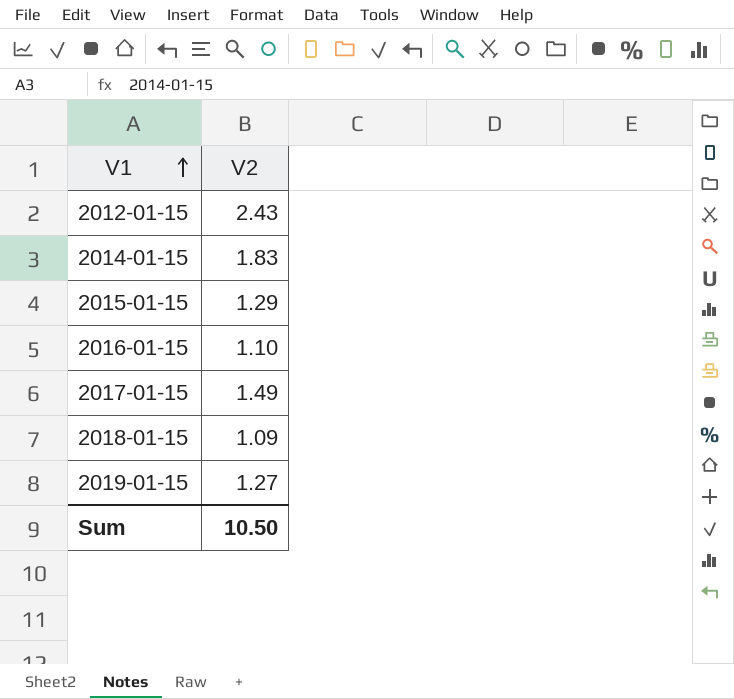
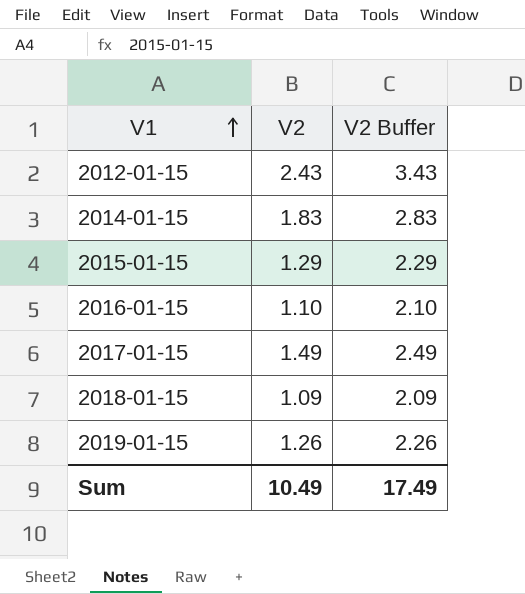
column V2 Buffer | formula: none -> [V2] + 1
2019-01-15 | V2: 1.27 -> 1.26
Sum | V2: 10.50 -> 10.49

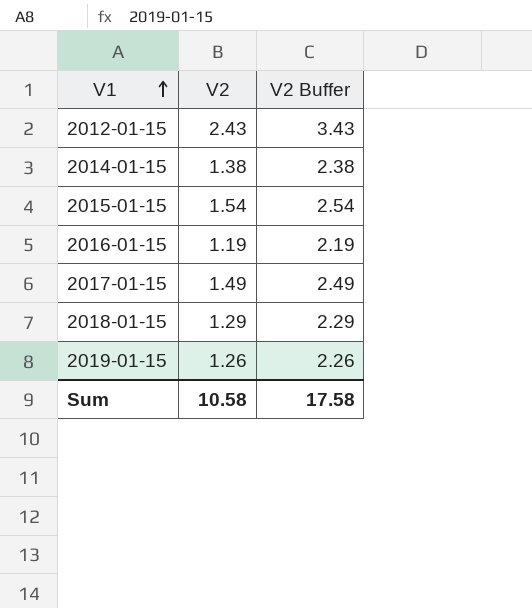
2014-01-15 | V2: 1.83 -> 1.38
2014-01-15 | V2 Buffer: 2.83 -> 2.38
2015-01-15 | V2: 1.29 -> 1.54
2015-01-15 | V2 Buffer: 2.29 -> 2.54
2016-01-15 | V2: 1.10 -> 1.19
2016-01-15 | V2 Buffer: 2.10 -> 2.19
2018-01-15 | V2: 1.09 -> 1.29
2018-01-15 | V2 Buffer: 2.09 -> 2.29
Sum | V2: 10.49 -> 10.58
Sum | V2 Buffer: 17.49 -> 17.58

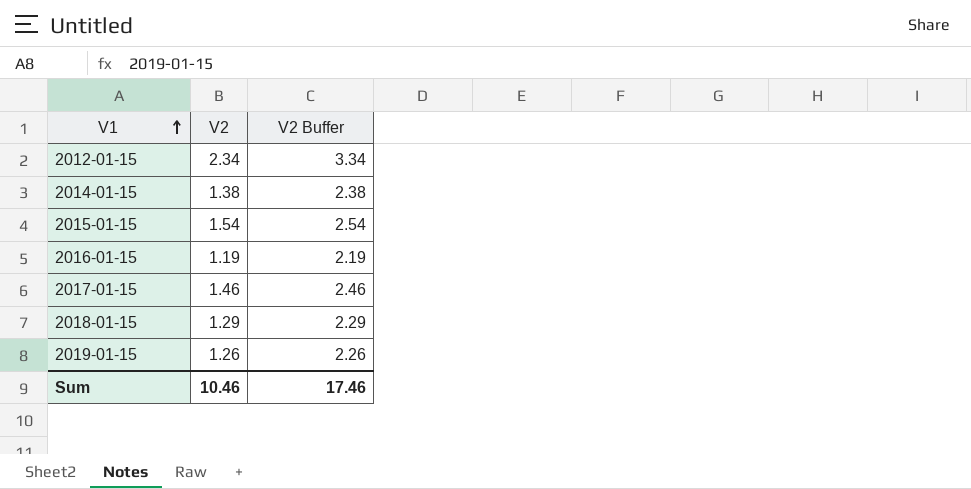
2012-01-15 | V2: 2.43 -> 2.34
2012-01-15 | V2 Buffer: 3.43 -> 3.34
2017-01-15 | V2: 1.49 -> 1.46
2017-01-15 | V2 Buffer: 2.49 -> 2.46
Sum | V2: 10.58 -> 10.46
Sum | V2 Buffer: 17.58 -> 17.46

